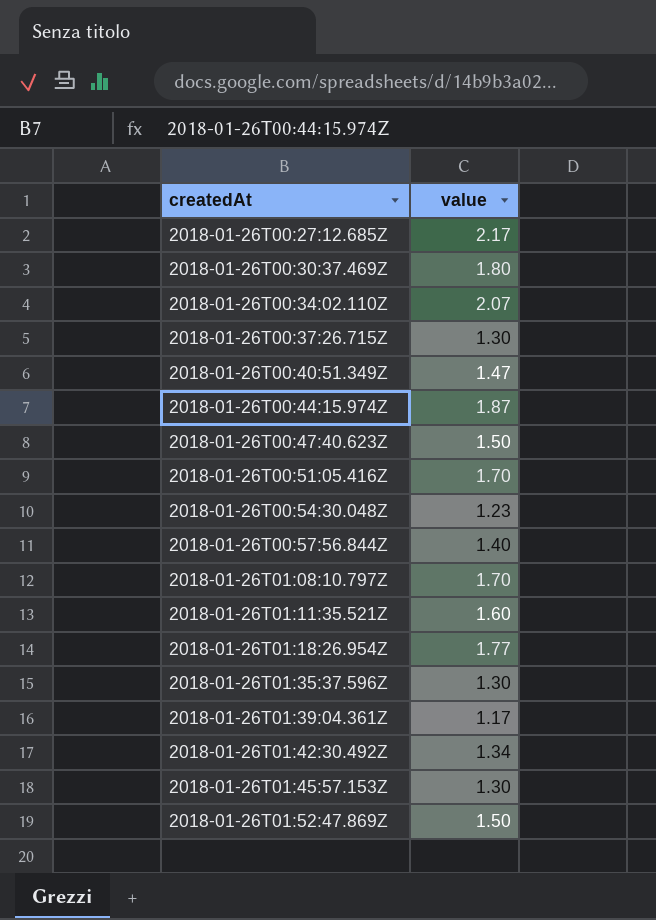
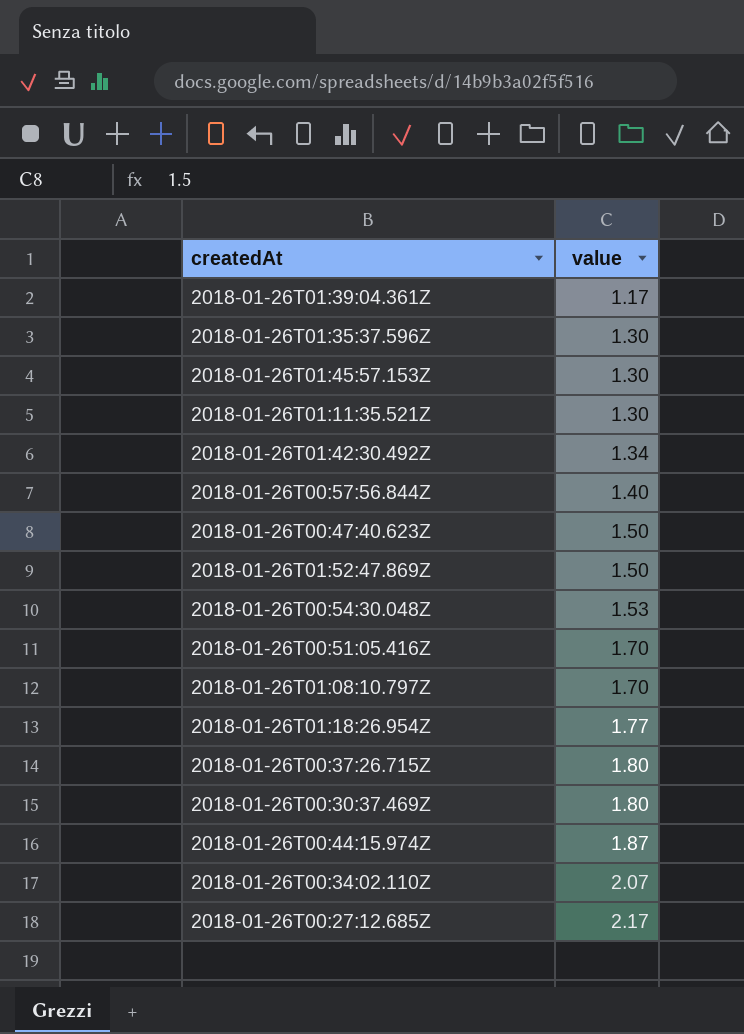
row order: createdAt ascending -> value ascending
row 2018-01-26T00:40:51.349Z: 1.47 -> none
2018-01-26T01:11:35.521Z | value: 1.60 -> 1.30
2018-01-26T00:54:30.048Z | value: 1.23 -> 1.53
2018-01-26T00:37:26.715Z | value: 1.30 -> 1.80

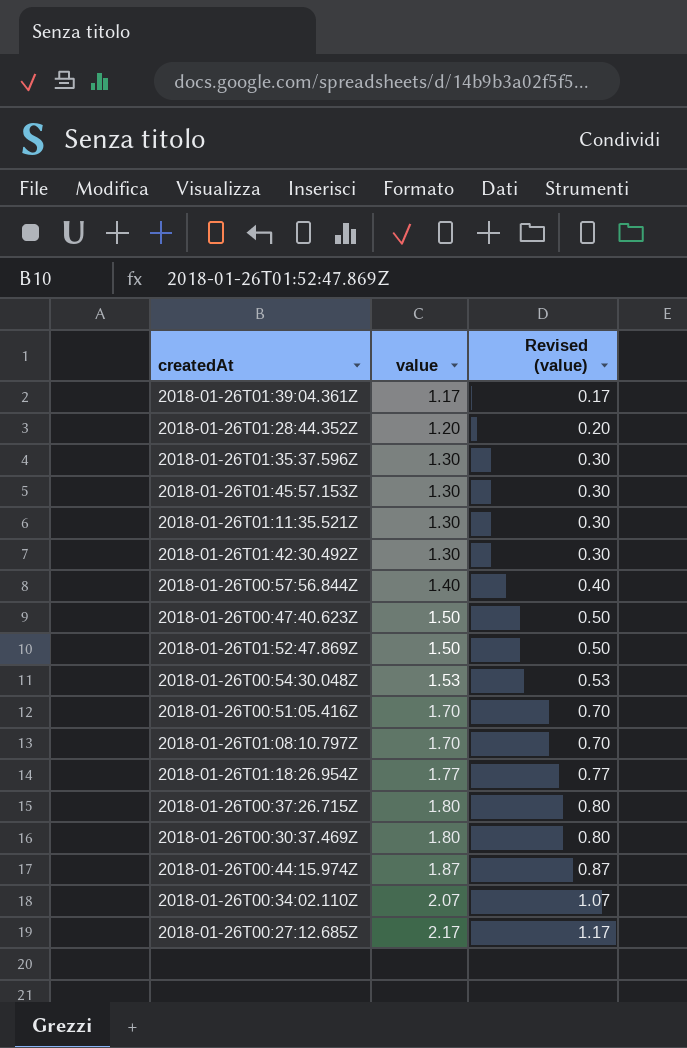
column Revised (value) | formula: none -> [value] - 1
row 2018-01-26T01:28:44.352Z: none -> 1.20 | 0.20
2018-01-26T01:42:30.492Z | value: 1.34 -> 1.30

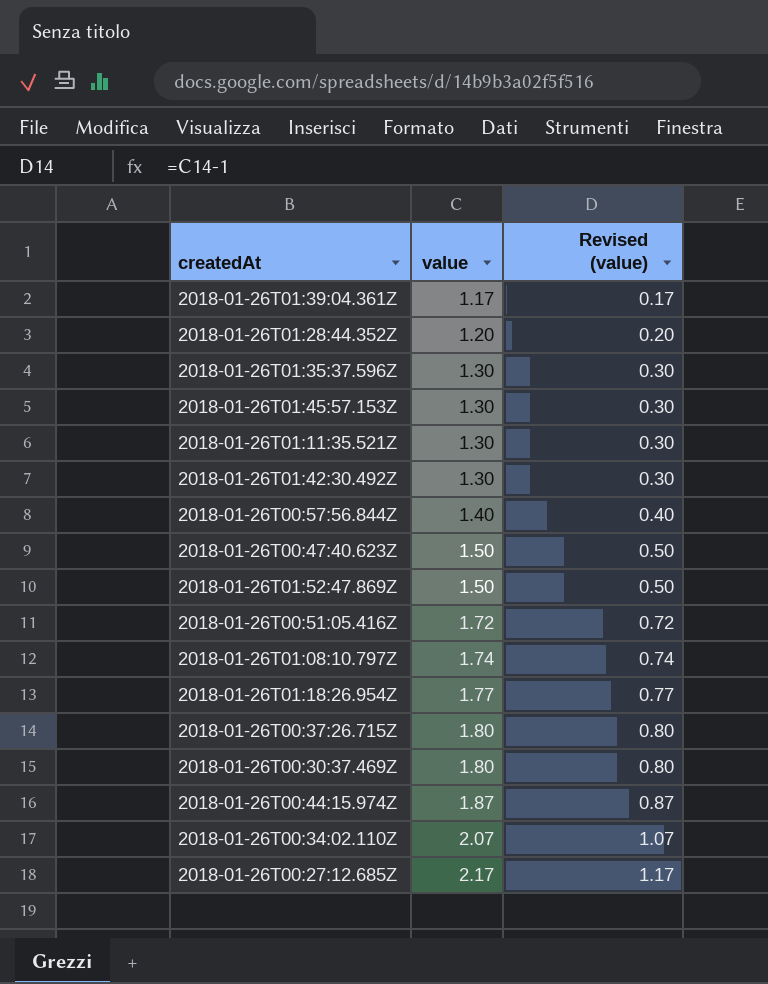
row 2018-01-26T00:54:30.048Z: 1.53 | 0.53 -> none
2018-01-26T00:51:05.416Z | value: 1.70 -> 1.72
2018-01-26T00:51:05.416Z | Revised (value): 0.70 -> 0.72
2018-01-26T01:08:10.797Z | value: 1.70 -> 1.74
2018-01-26T01:08:10.797Z | Revised (value): 0.70 -> 0.74

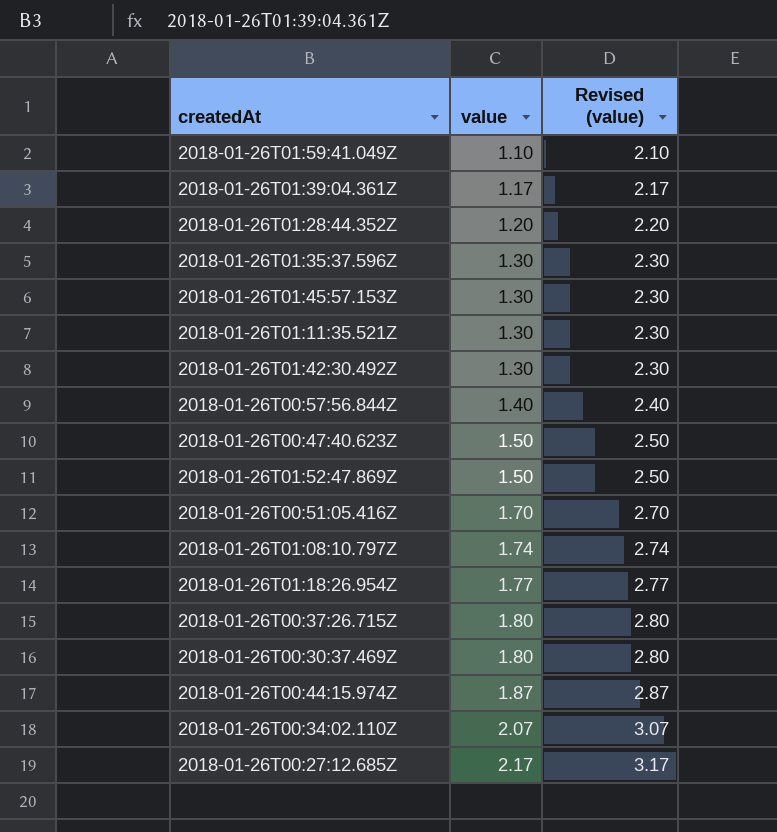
column Revised (value) | formula: [value] - 1 -> [value] + 1
row 2018-01-26T01:59:41.049Z: none -> 1.10 | 2.10
2018-01-26T00:51:05.416Z | value: 1.72 -> 1.70

